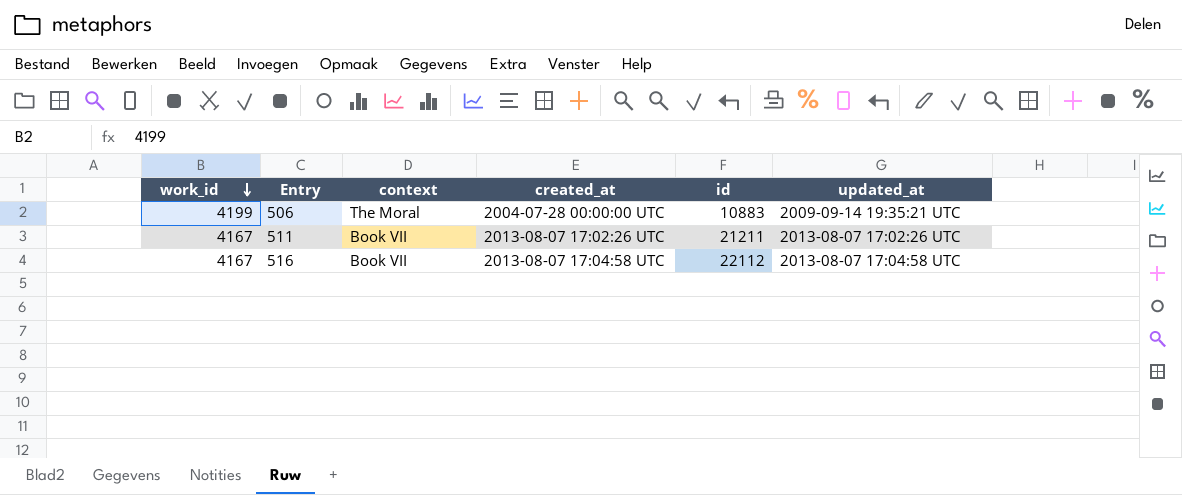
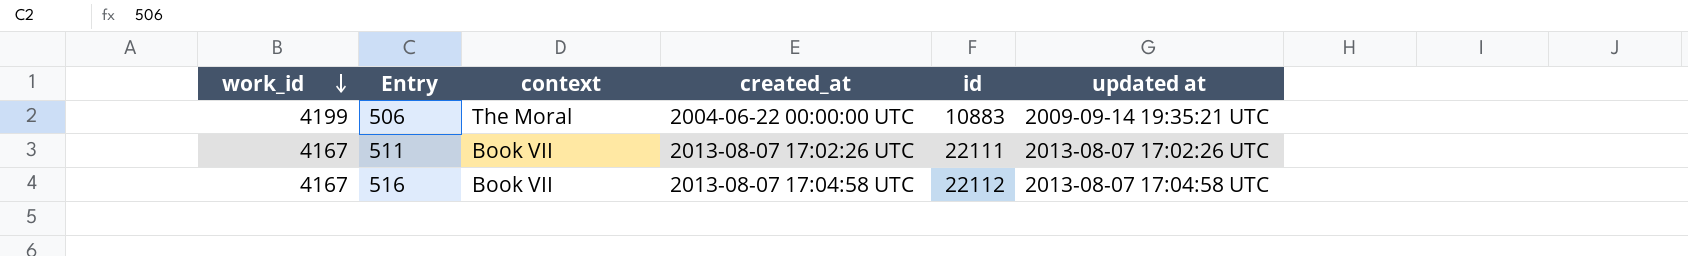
column name: updated_at -> updated at
506 | created_at: 2004-07-28 00:00:00 UTC -> 2004-06-22 00:00:00 UTC
511 | id: 21211 -> 22111

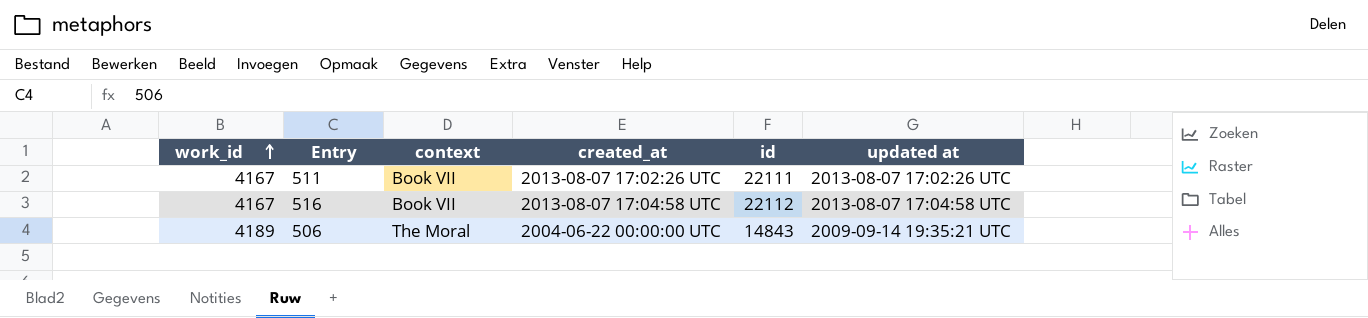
row order: work_id descending -> work_id ascending
506 | work_id: 4199 -> 4189
506 | id: 10883 -> 14843

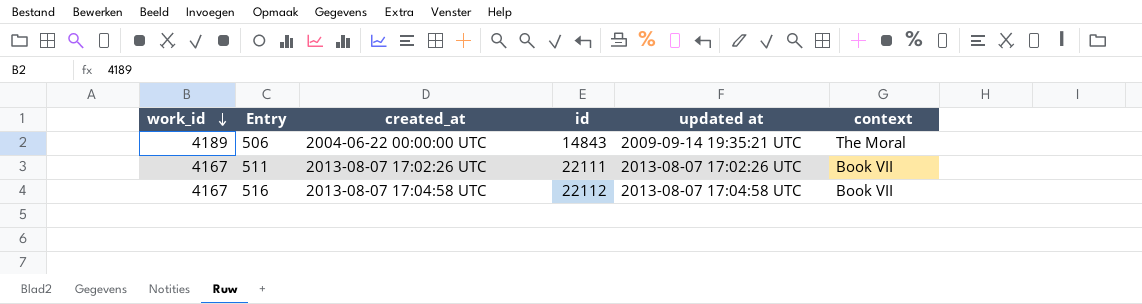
row order: work_id ascending -> work_id descending
column context | position: 3 -> 6

